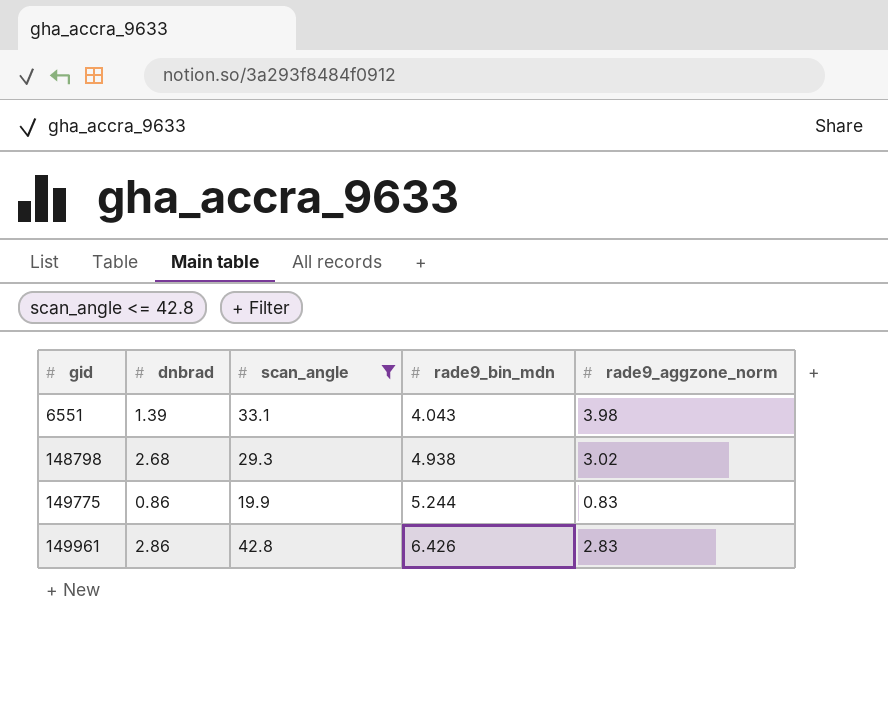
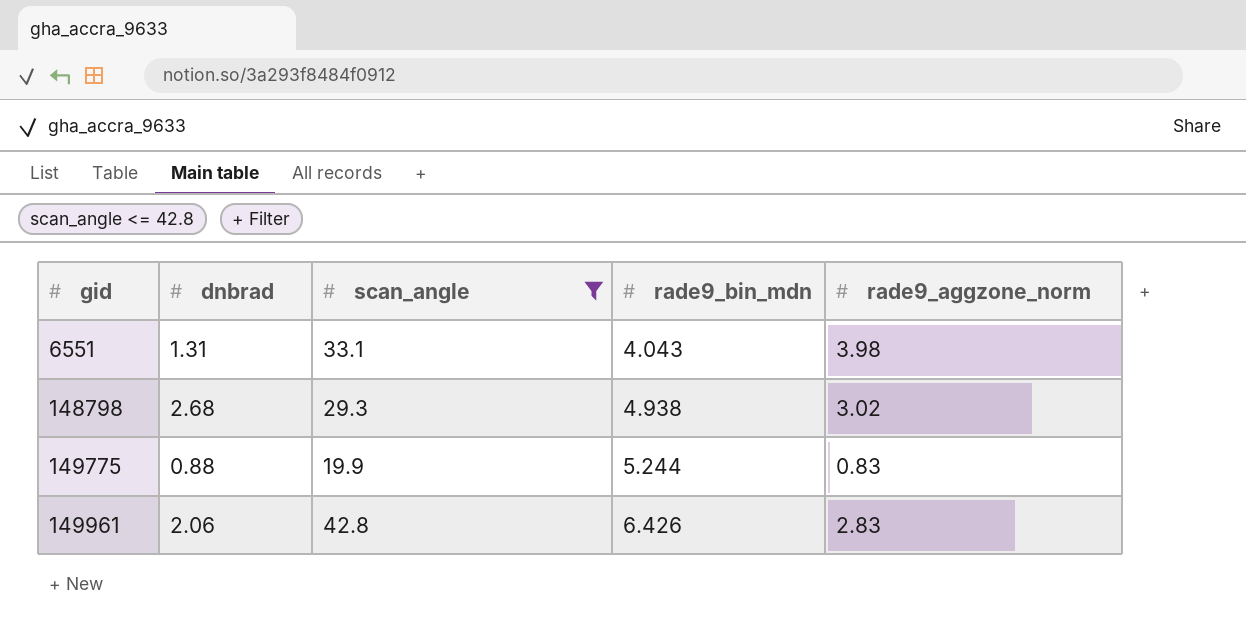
6551 | dnbrad: 1.39 -> 1.31
149775 | dnbrad: 0.86 -> 0.88
149961 | dnbrad: 2.86 -> 2.06

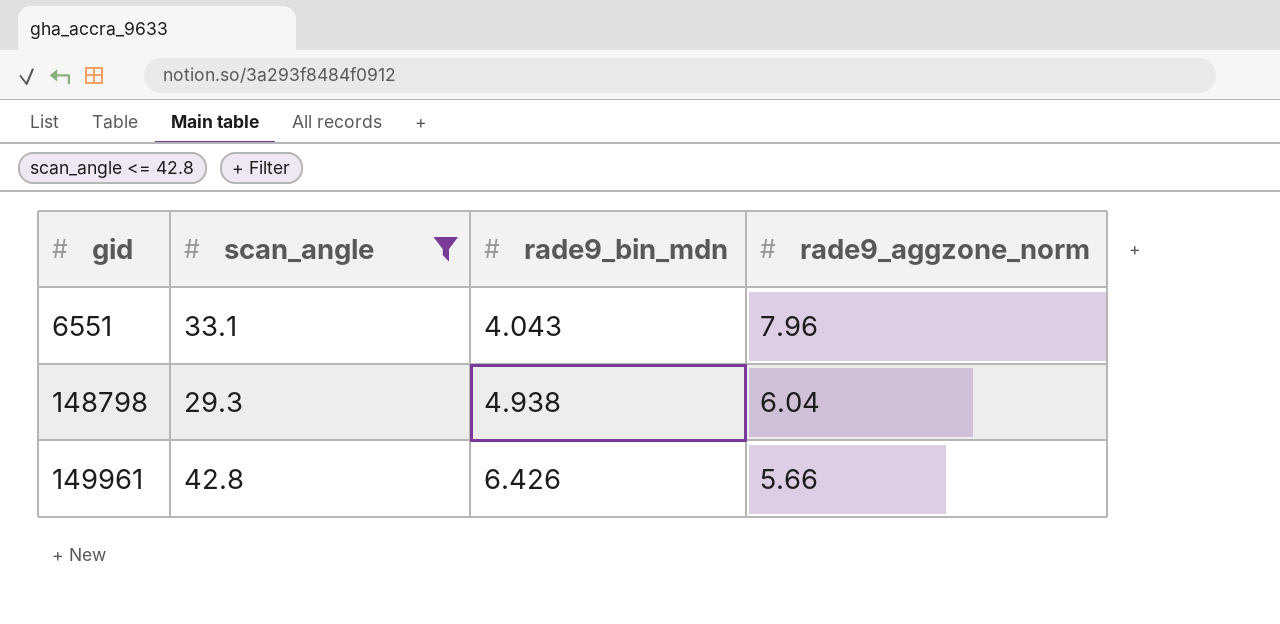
column dnbrad | position: 2 -> none
row 149775: 0.88 | 19.9 | 5.244 | 0.83 -> none
6551 | rade9_aggzone_norm: 3.98 -> 7.96
148798 | rade9_aggzone_norm: 3.02 -> 6.04
149961 | rade9_aggzone_norm: 2.83 -> 5.66

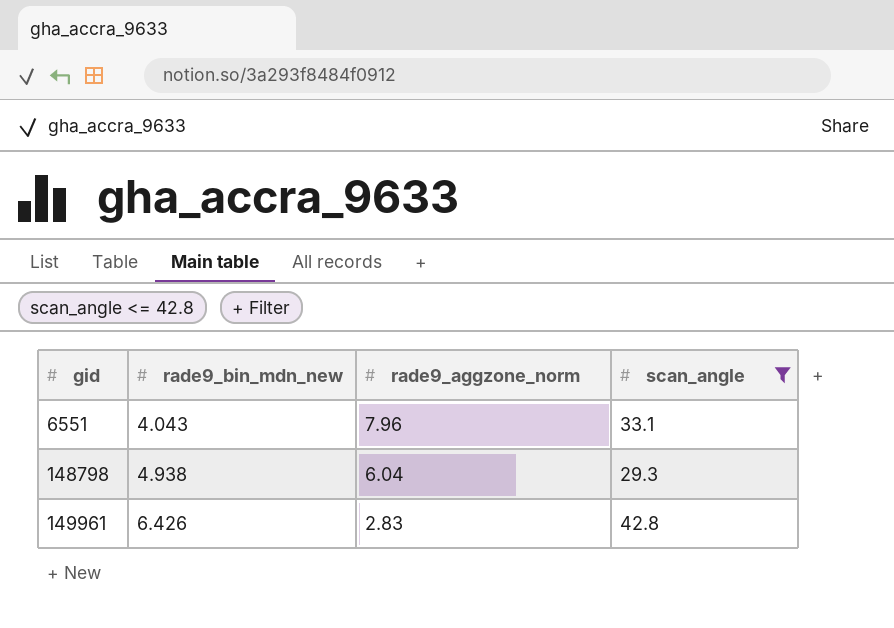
column name: rade9_bin_mdn -> rade9_bin_mdn_new
column scan_angle | position: 2 -> 4
149961 | rade9_aggzone_norm: 5.66 -> 2.83

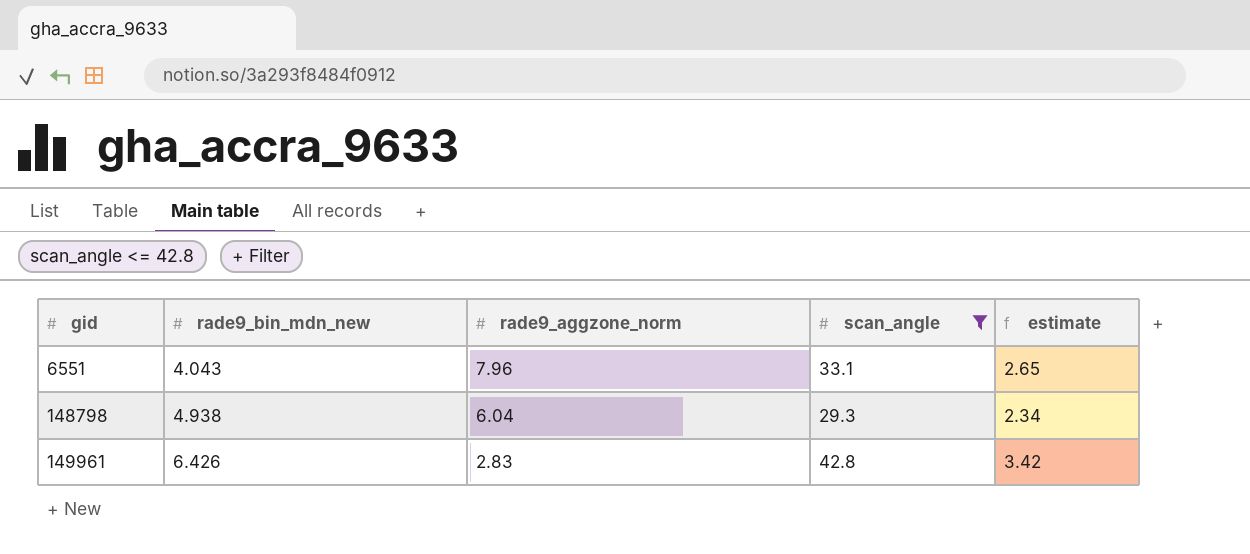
column estimate | formula: none -> [scan_angle] * 0.08

